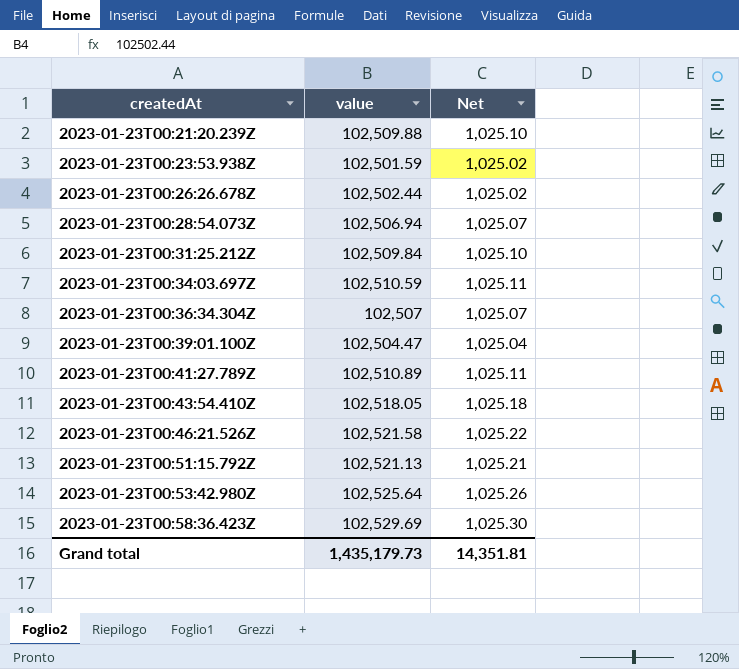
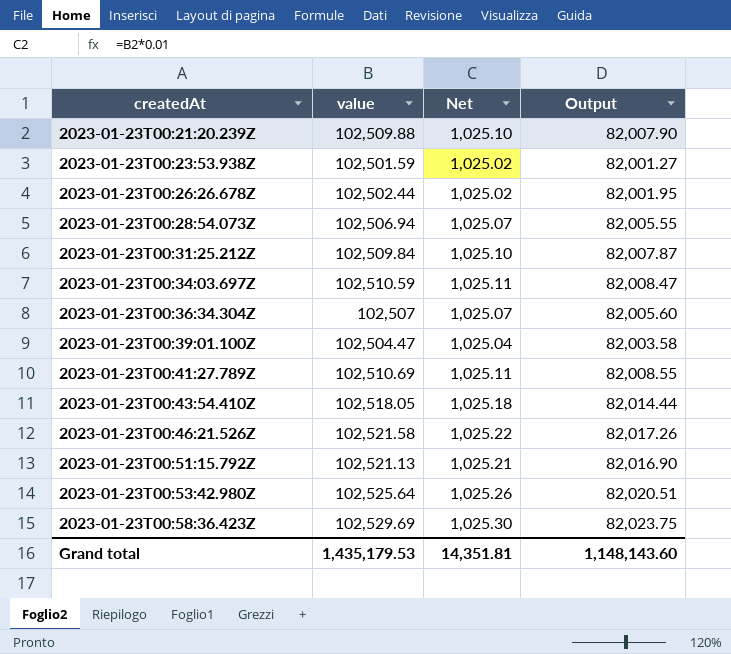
column Output | formula: none -> [value] * 0.8
2023-01-23T00:41:27.789Z | value: 102,510.89 -> 102,510.69
Grand total | value: 1,435,179.73 -> 1,435,179.53

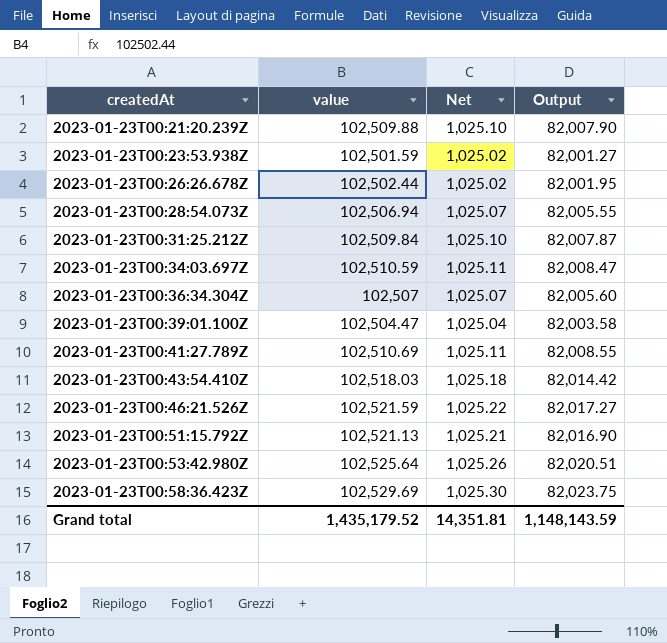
2023-01-23T00:43:54.410Z | value: 102,518.05 -> 102,518.03
2023-01-23T00:43:54.410Z | Output: 82,014.44 -> 82,014.42
2023-01-23T00:46:21.526Z | value: 102,521.58 -> 102,521.59
2023-01-23T00:46:21.526Z | Output: 82,017.26 -> 82,017.27
Grand total | value: 1,435,179.53 -> 1,435,179.52
Grand total | Output: 1,148,143.60 -> 1,148,143.59

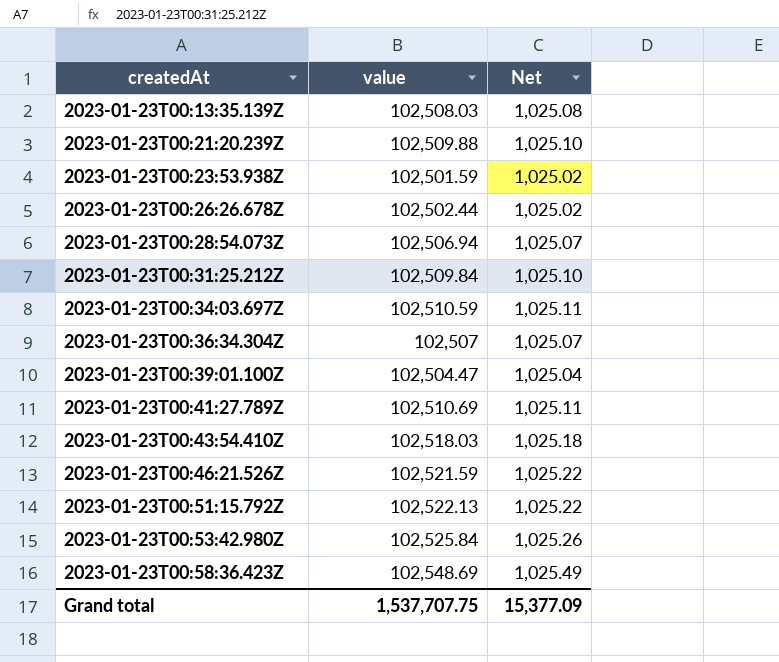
column Output | formula: [value] * 0.8 -> none
row 2023-01-23T00:13:35.139Z: none -> 102,508.03 | 1,025.08
2023-01-23T00:51:15.792Z | value: 102,521.13 -> 102,522.13
2023-01-23T00:51:15.792Z | Net: 1,025.21 -> 1,025.22
2023-01-23T00:53:42.980Z | value: 102,525.64 -> 102,525.84
2023-01-23T00:58:36.423Z | value: 102,529.69 -> 102,548.69
2023-01-23T00:58:36.423Z | Net: 1,025.30 -> 1,025.49
Grand total | value: 1,435,179.52 -> 1,537,707.75
Grand total | Net: 14,351.81 -> 15,377.09

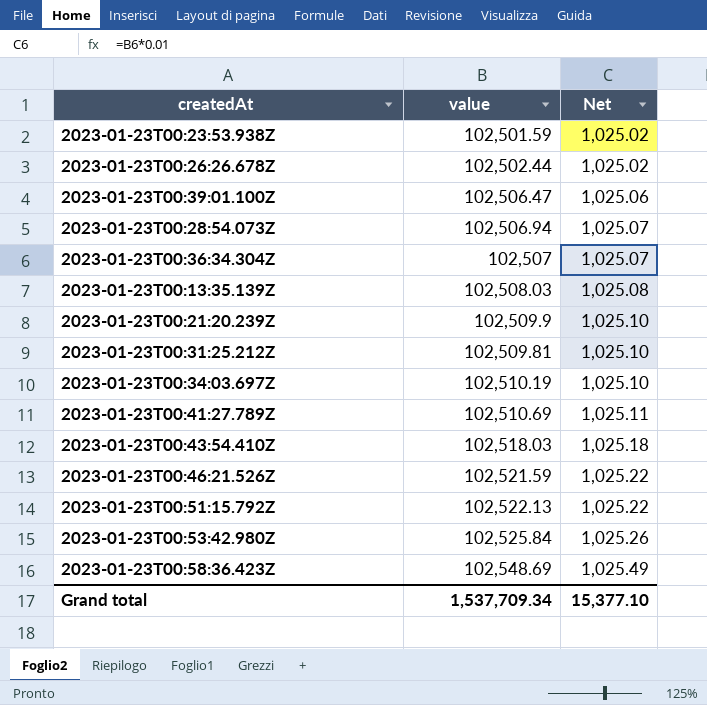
row order: createdAt ascending -> Net ascending
2023-01-23T00:39:01.100Z | value: 102,504.47 -> 102,506.47
2023-01-23T00:39:01.100Z | Net: 1,025.04 -> 1,025.06
2023-01-23T00:21:20.239Z | value: 102,509.88 -> 102,509.9
2023-01-23T00:31:25.212Z | value: 102,509.84 -> 102,509.81
2023-01-23T00:34:03.697Z | value: 102,510.59 -> 102,510.19
2023-01-23T00:34:03.697Z | Net: 1,025.11 -> 1,025.10
Grand total | value: 1,537,707.75 -> 1,537,709.34
Grand total | Net: 15,377.09 -> 15,377.10

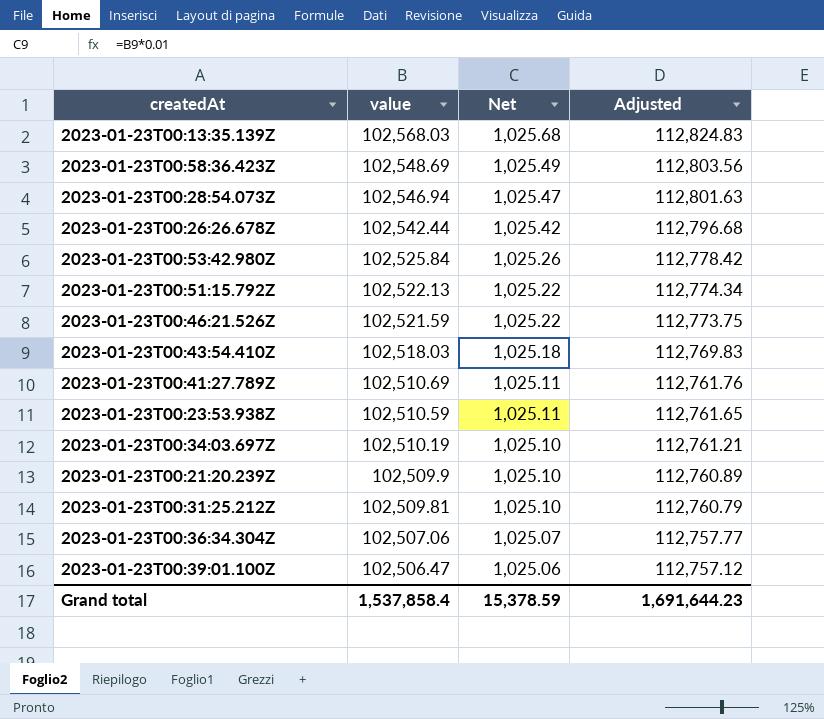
row order: Net ascending -> value descending
column Adjusted | formula: none -> [value] * 1.1
2023-01-23T00:13:35.139Z | value: 102,508.03 -> 102,568.03
2023-01-23T00:13:35.139Z | Net: 1,025.08 -> 1,025.68
2023-01-23T00:28:54.073Z | value: 102,506.94 -> 102,546.94
2023-01-23T00:28:54.073Z | Net: 1,025.07 -> 1,025.47
2023-01-23T00:26:26.678Z | value: 102,502.44 -> 102,542.44
2023-01-23T00:26:26.678Z | Net: 1,025.02 -> 1,025.42
2023-01-23T00:23:53.938Z | value: 102,501.59 -> 102,510.59
2023-01-23T00:23:53.938Z | Net: 1,025.02 -> 1,025.11
2023-01-23T00:36:34.304Z | value: 102,507 -> 102,507.06
Grand total | value: 1,537,709.34 -> 1,537,858.4
Grand total | Net: 15,377.10 -> 15,378.59

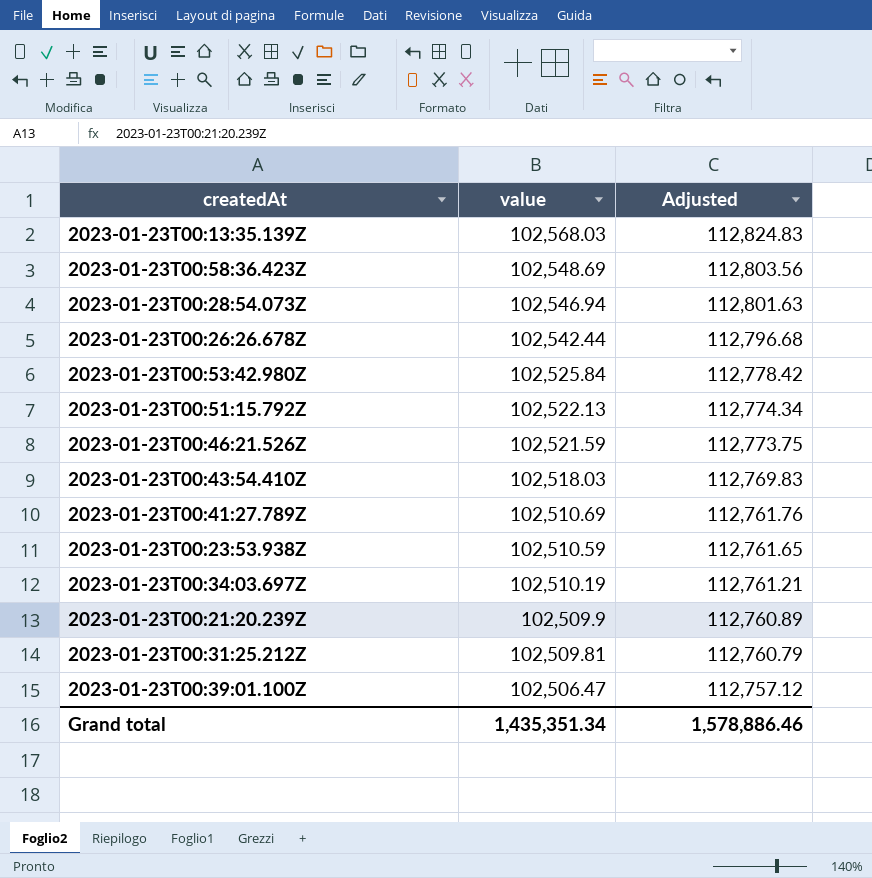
column Net | formula: [value] * 0.01 -> none
row 2023-01-23T00:36:34.304Z: 102,507.06 | 1,025.07 | 112,757.77 -> none
Grand total | value: 1,537,858.4 -> 1,435,351.34
Grand total | Adjusted: 1,691,644.23 -> 1,578,886.46

